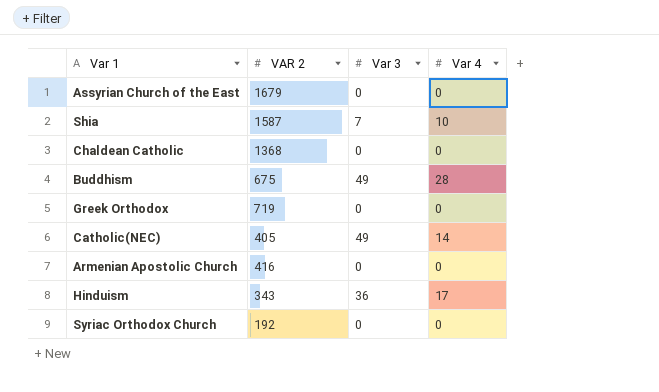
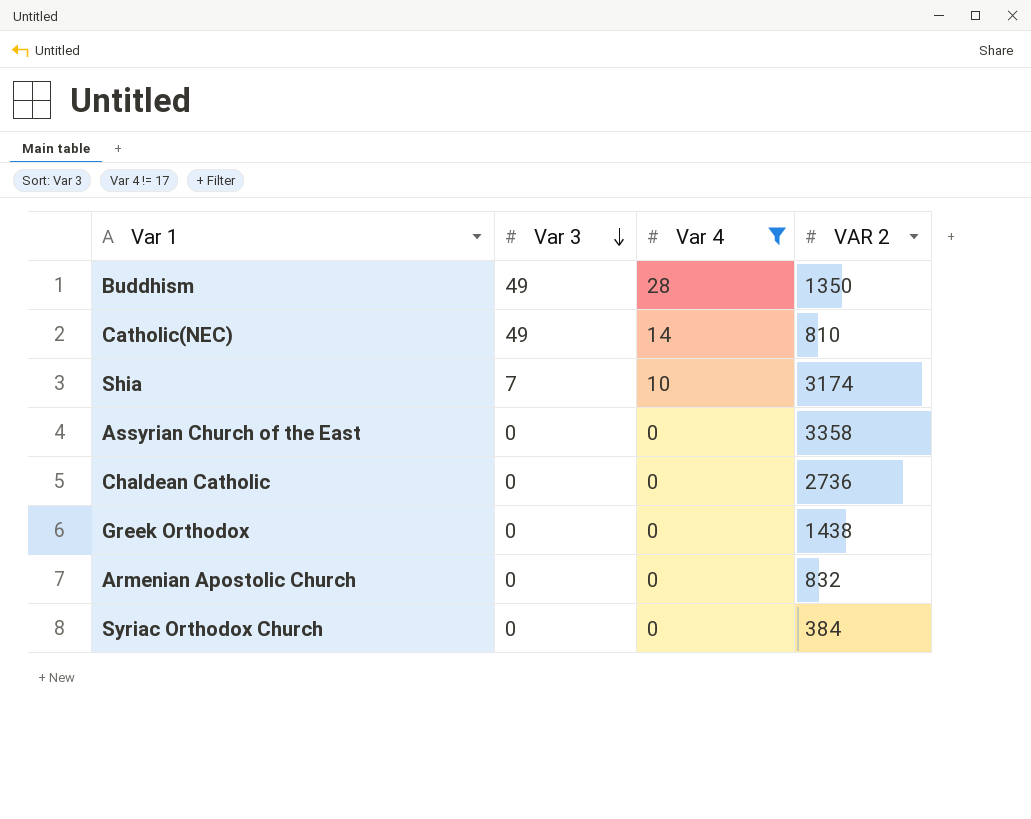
filter: none -> Var 4 != 17
row order: none -> Var 3 descending
column VAR 2 | position: 2 -> 4
Buddhism | VAR 2: 675 -> 1350
Catholic(NEC) | VAR 2: 405 -> 810
Shia | VAR 2: 1587 -> 3174
Assyrian Church of the East | VAR 2: 1679 -> 3358
Chaldean Catholic | VAR 2: 1368 -> 2736
Greek Orthodox | VAR 2: 719 -> 1438
Armenian Apostolic Church | VAR 2: 416 -> 832
Syriac Orthodox Church | VAR 2: 192 -> 384

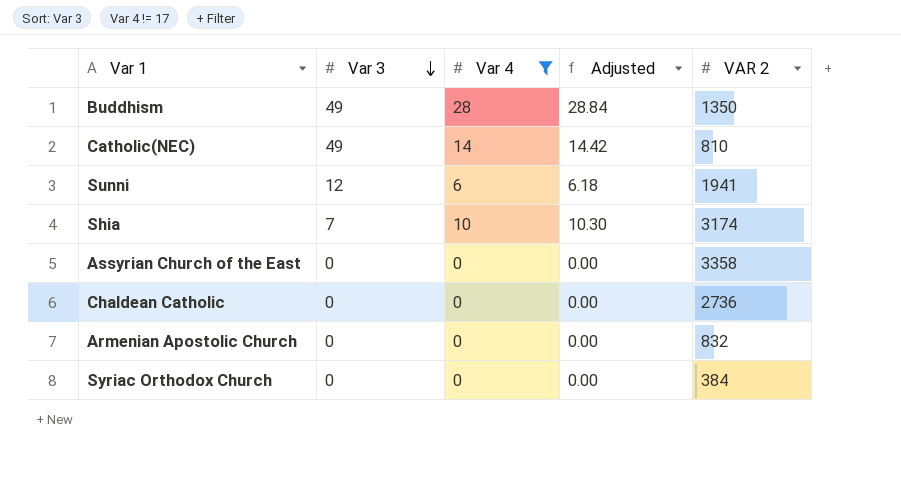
column Adjusted | formula: none -> [Var 4] * 1.03
row Greek Orthodox: 0 | 0 | 1438 -> none
row Sunni: none -> 12 | 6 | 6.18 | 1941

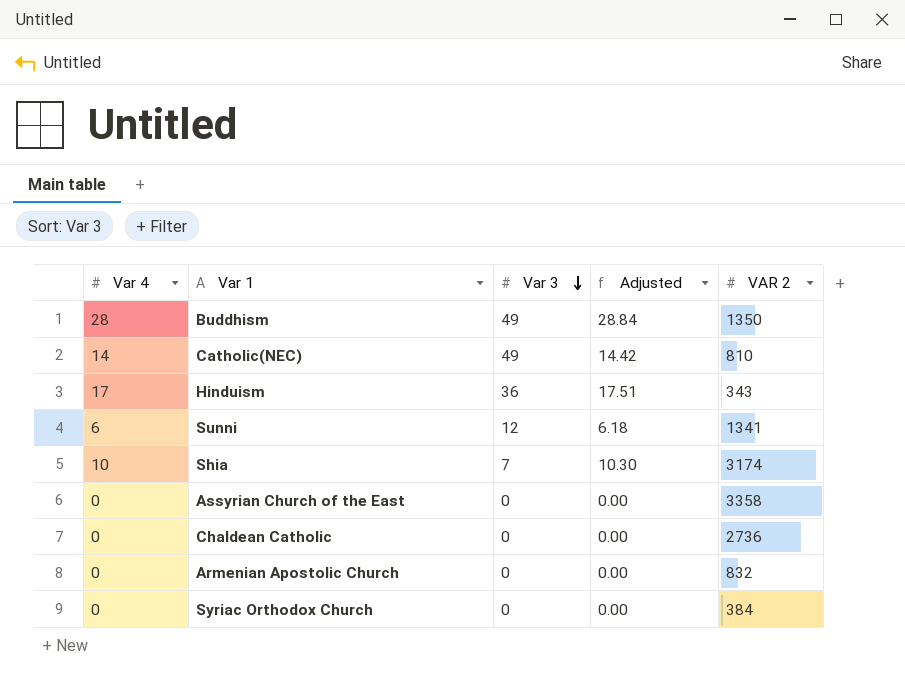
filter: Var 4 != 17 -> none
column Var 4 | position: 3 -> 1
Sunni | VAR 2: 1941 -> 1341

